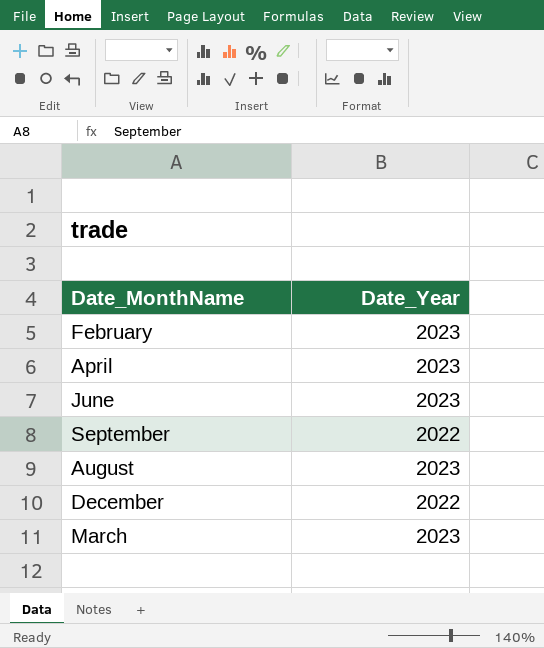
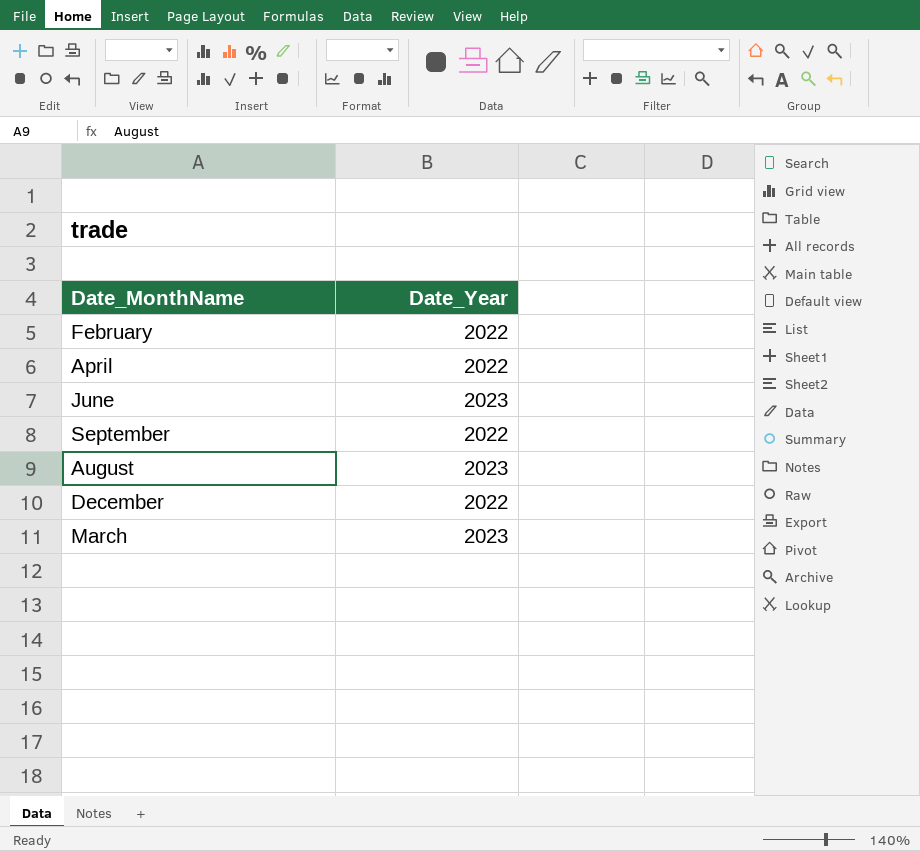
February | Date_Year: 2023 -> 2022
April | Date_Year: 2023 -> 2022

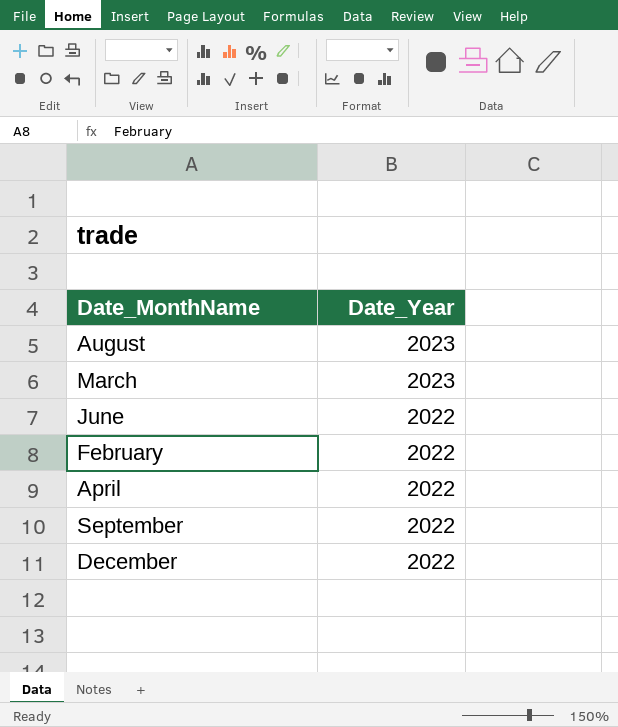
row order: none -> Date_Year descending
June | Date_Year: 2023 -> 2022

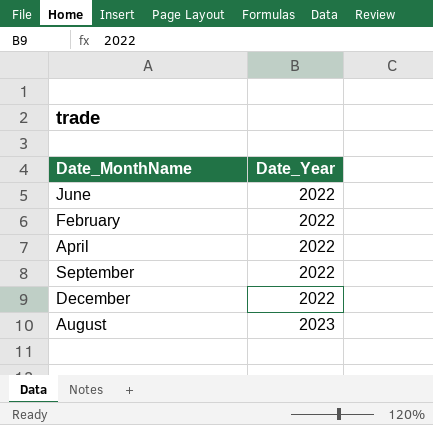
row order: Date_Year descending -> Date_Year ascending
row March: 2023 -> none

